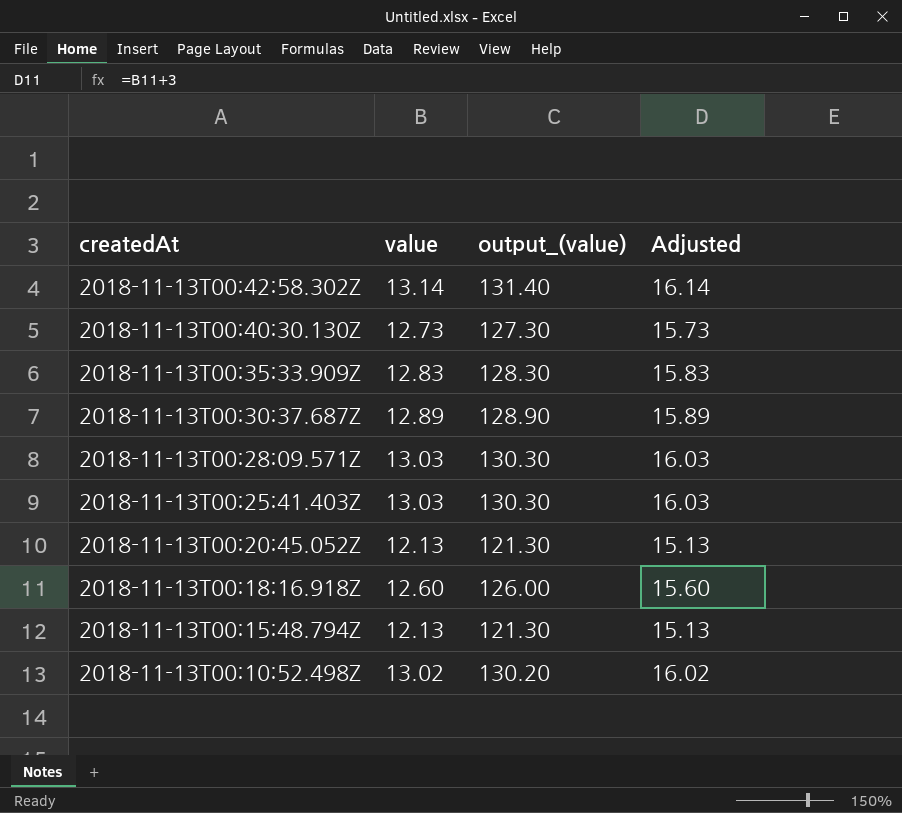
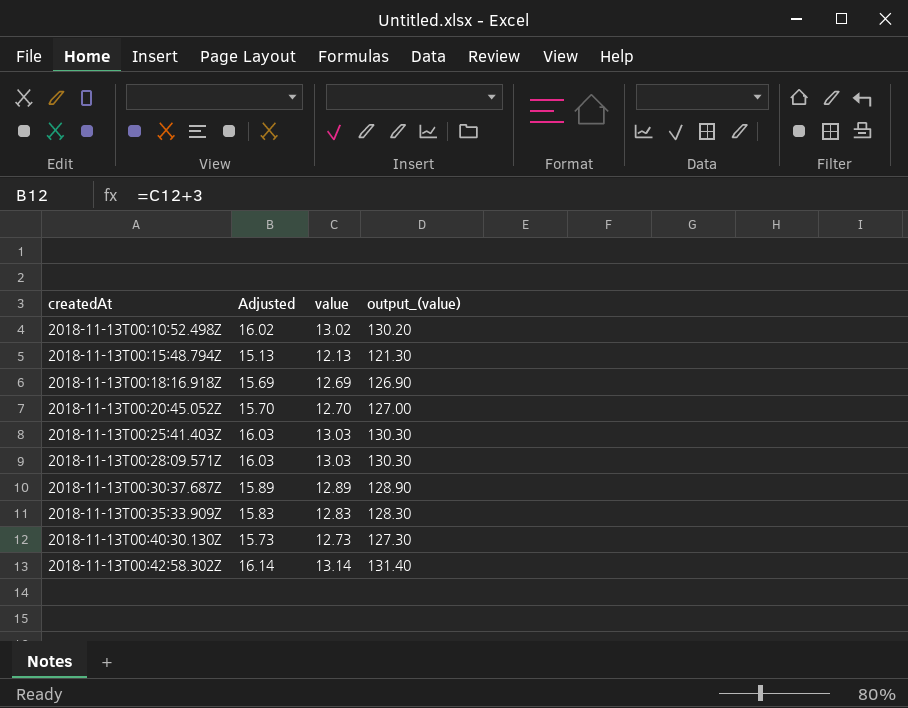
row order: createdAt descending -> createdAt ascending
column Adjusted | position: 4 -> 2
2018-11-13T00:18:16.918Z | Adjusted: 15.60 -> 15.69
2018-11-13T00:18:16.918Z | value: 12.60 -> 12.69
2018-11-13T00:18:16.918Z | output_(value): 126.00 -> 126.90
2018-11-13T00:20:45.052Z | Adjusted: 15.13 -> 15.70
2018-11-13T00:20:45.052Z | value: 12.13 -> 12.70
2018-11-13T00:20:45.052Z | output_(value): 121.30 -> 127.00

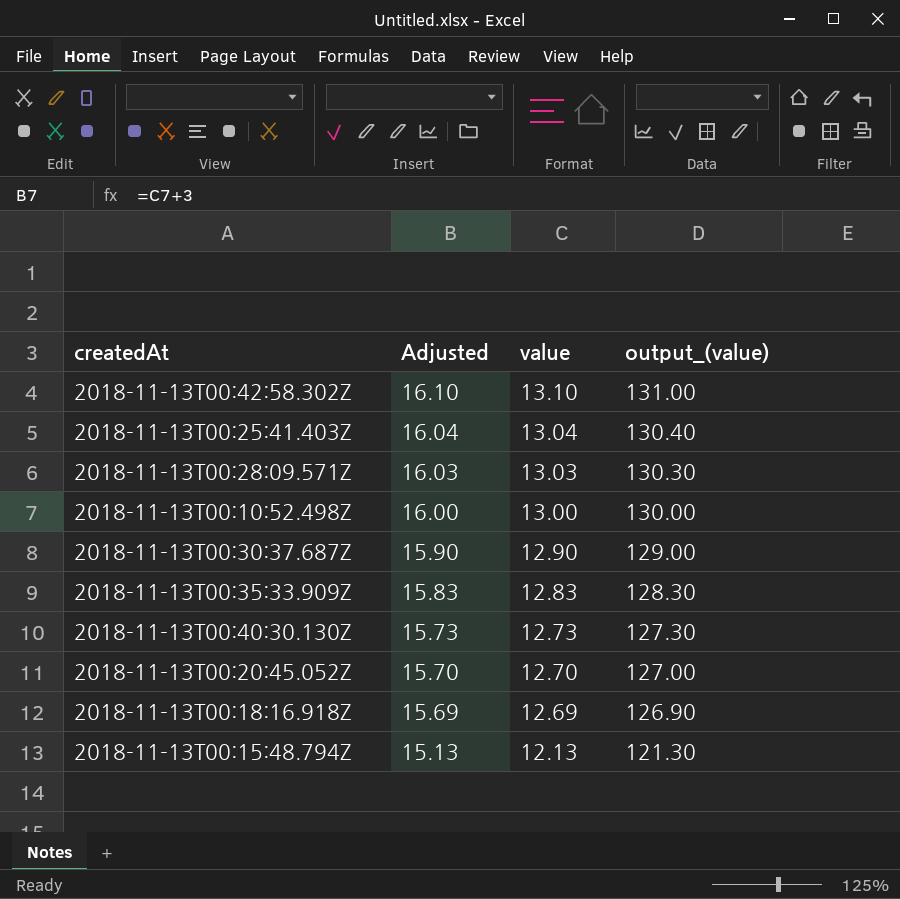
row order: createdAt ascending -> Adjusted descending
2018-11-13T00:42:58.302Z | Adjusted: 16.14 -> 16.10
2018-11-13T00:42:58.302Z | value: 13.14 -> 13.10
2018-11-13T00:42:58.302Z | output_(value): 131.40 -> 131.00
2018-11-13T00:25:41.403Z | Adjusted: 16.03 -> 16.04
2018-11-13T00:25:41.403Z | value: 13.03 -> 13.04
2018-11-13T00:25:41.403Z | output_(value): 130.30 -> 130.40
2018-11-13T00:10:52.498Z | Adjusted: 16.02 -> 16.00
2018-11-13T00:10:52.498Z | value: 13.02 -> 13.00
2018-11-13T00:10:52.498Z | output_(value): 130.20 -> 130.00
2018-11-13T00:30:37.687Z | Adjusted: 15.89 -> 15.90
2018-11-13T00:30:37.687Z | value: 12.89 -> 12.90
2018-11-13T00:30:37.687Z | output_(value): 128.90 -> 129.00

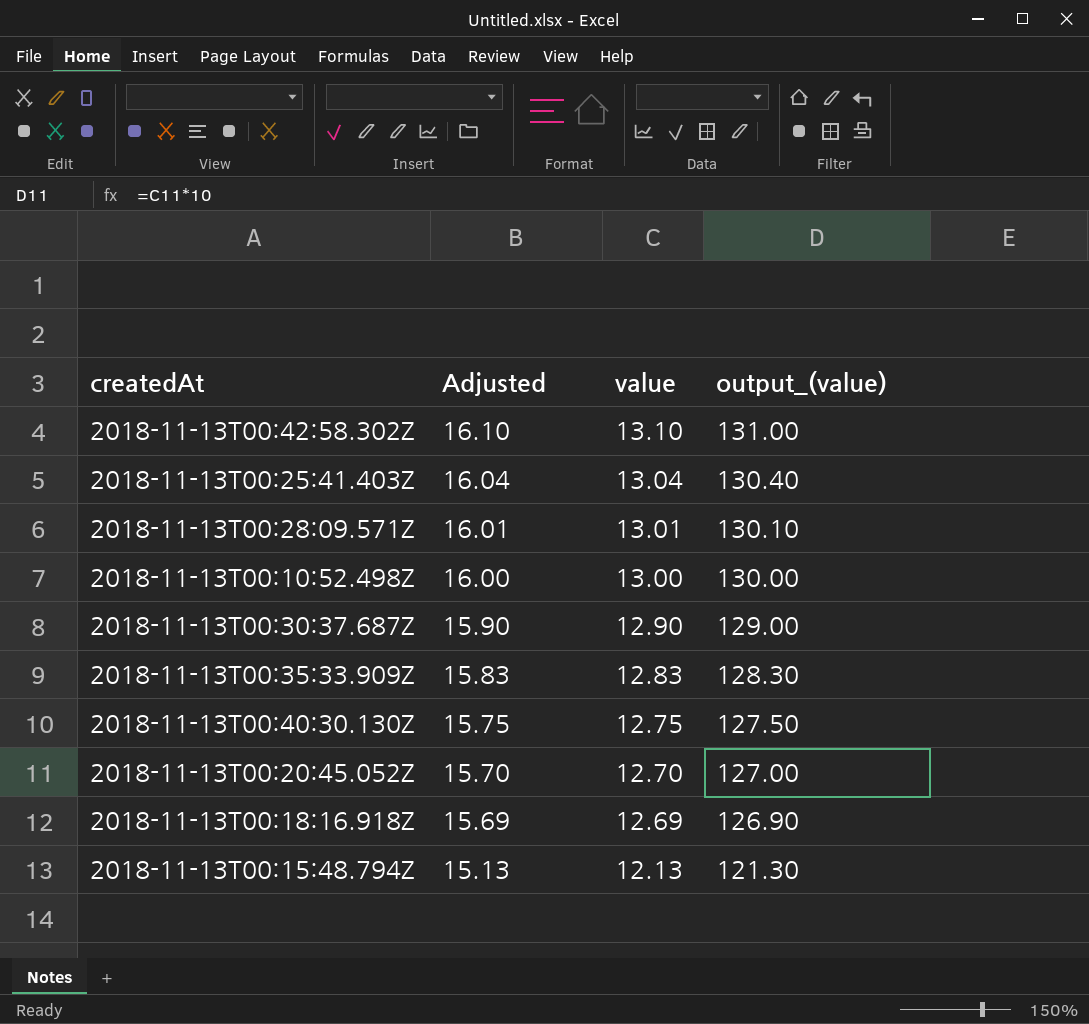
2018-11-13T00:28:09.571Z | Adjusted: 16.03 -> 16.01
2018-11-13T00:28:09.571Z | value: 13.03 -> 13.01
2018-11-13T00:28:09.571Z | output_(value): 130.30 -> 130.10
2018-11-13T00:40:30.130Z | Adjusted: 15.73 -> 15.75
2018-11-13T00:40:30.130Z | value: 12.73 -> 12.75
2018-11-13T00:40:30.130Z | output_(value): 127.30 -> 127.50

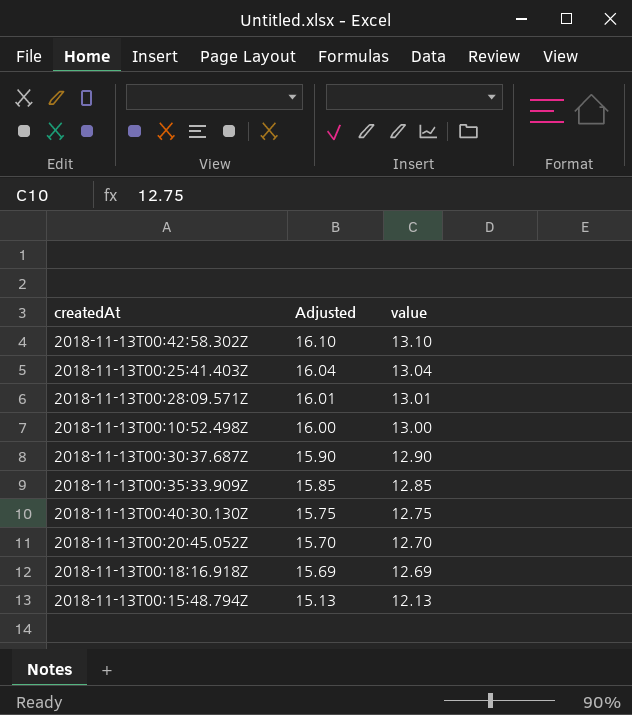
column output_(value) | formula: [value] * 10 -> none
2018-11-13T00:35:33.909Z | Adjusted: 15.83 -> 15.85
2018-11-13T00:35:33.909Z | value: 12.83 -> 12.85

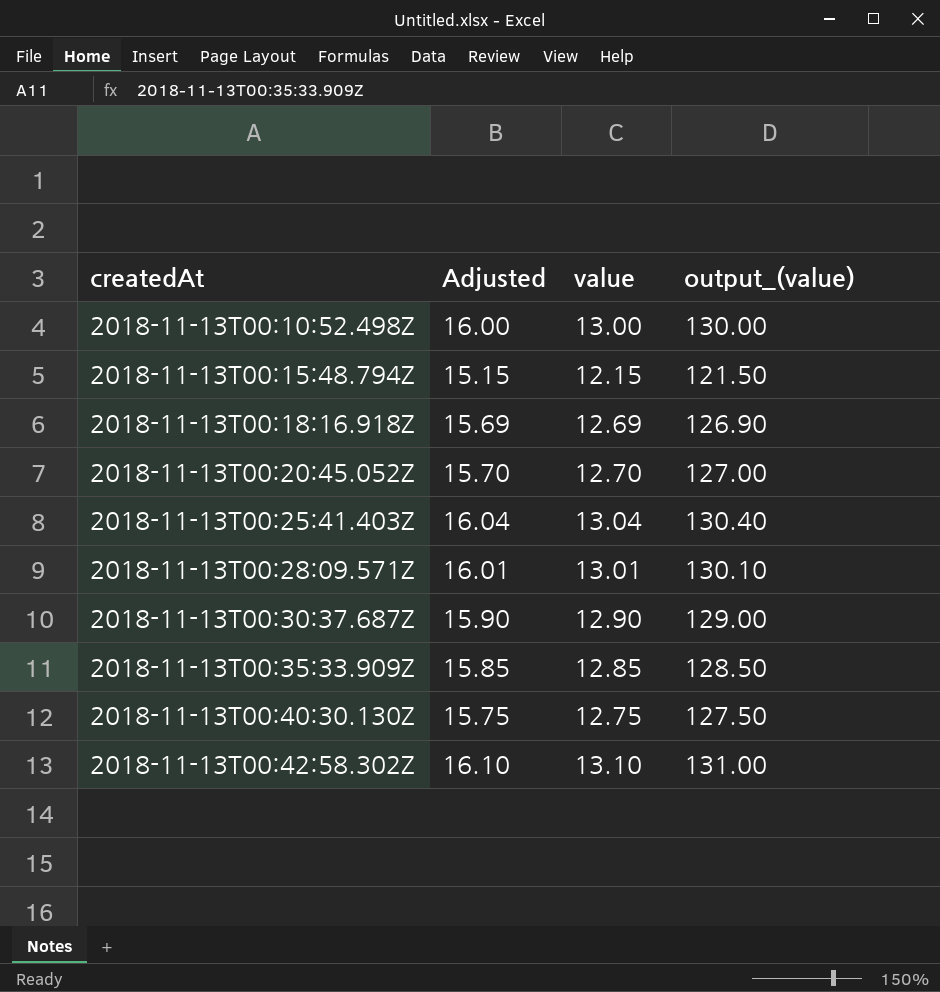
row order: Adjusted descending -> createdAt ascending
column output_(value) | formula: none -> [value] * 10
2018-11-13T00:15:48.794Z | Adjusted: 15.13 -> 15.15
2018-11-13T00:15:48.794Z | value: 12.13 -> 12.15

